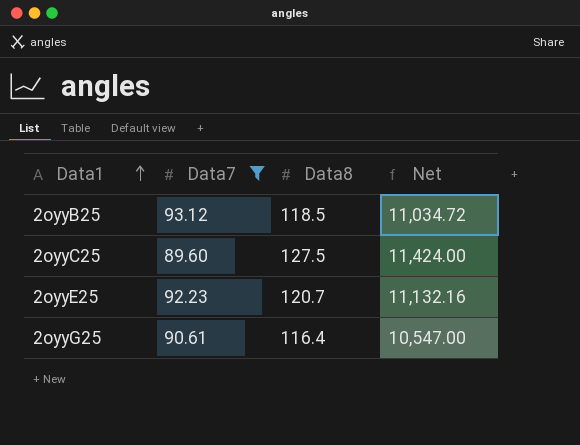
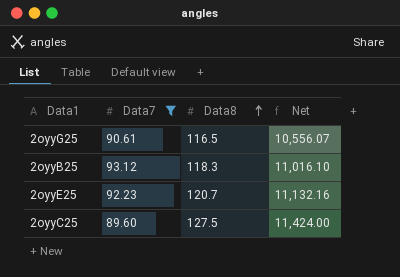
row order: Data1 ascending -> Data8 ascending
2oyyG25 | Data8: 116.4 -> 116.5
2oyyG25 | Net: 10,547.00 -> 10,556.07
2oyyB25 | Data8: 118.5 -> 118.3
2oyyB25 | Net: 11,034.72 -> 11,016.10

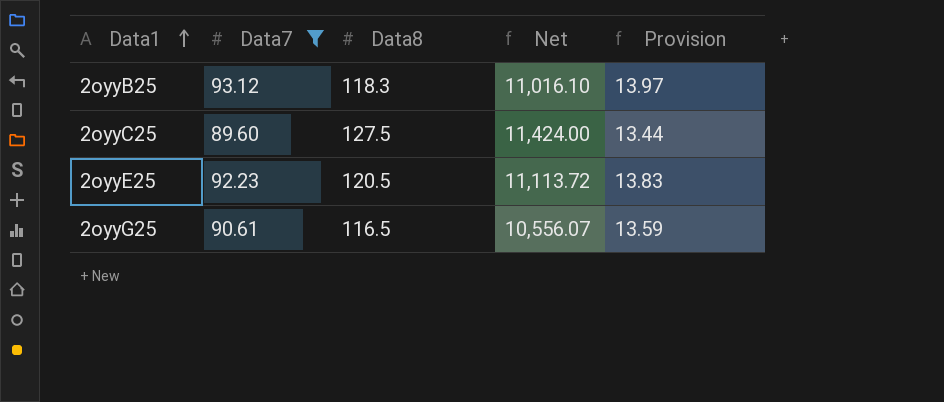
row order: Data8 ascending -> Data1 ascending
column Provision | formula: none -> [Data7] * 0.15
2oyyE25 | Data8: 120.7 -> 120.5
2oyyE25 | Net: 11,132.16 -> 11,113.72

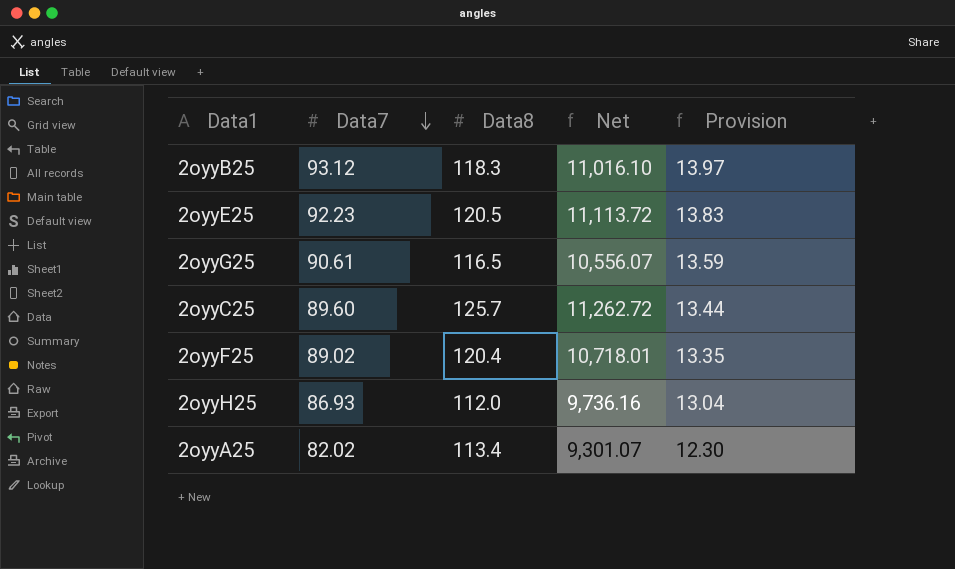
filter: Data7 >= 89.60 -> none
row order: Data1 ascending -> Data7 descending
2oyyC25 | Data8: 127.5 -> 125.7
2oyyC25 | Net: 11,424.00 -> 11,262.72

